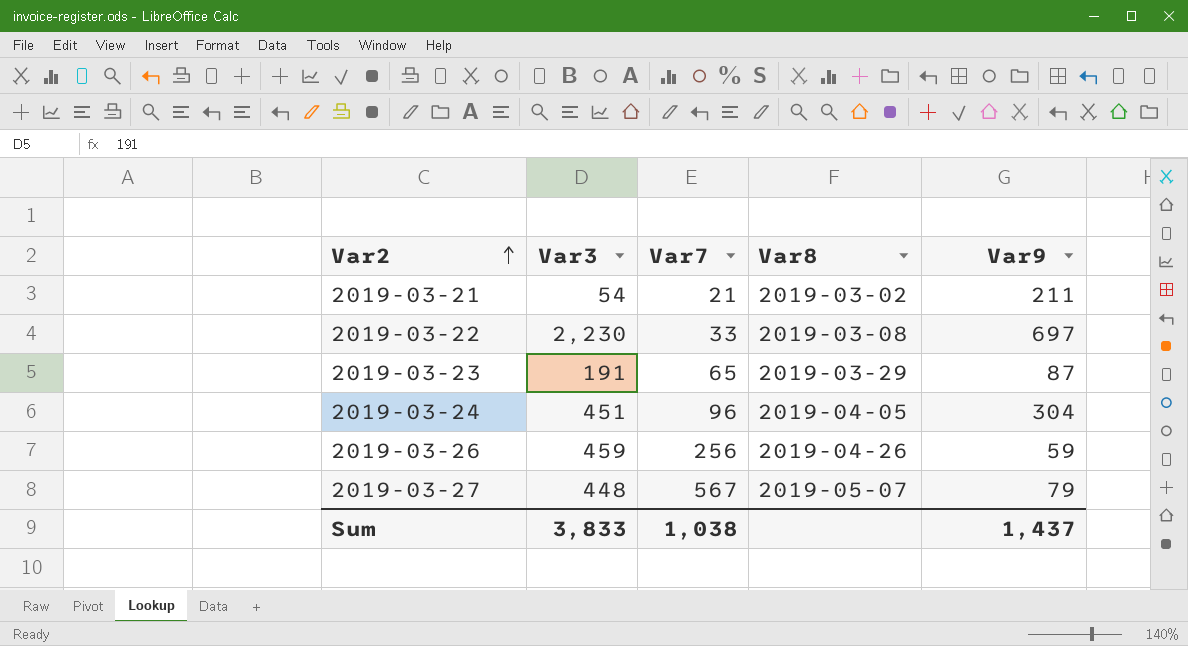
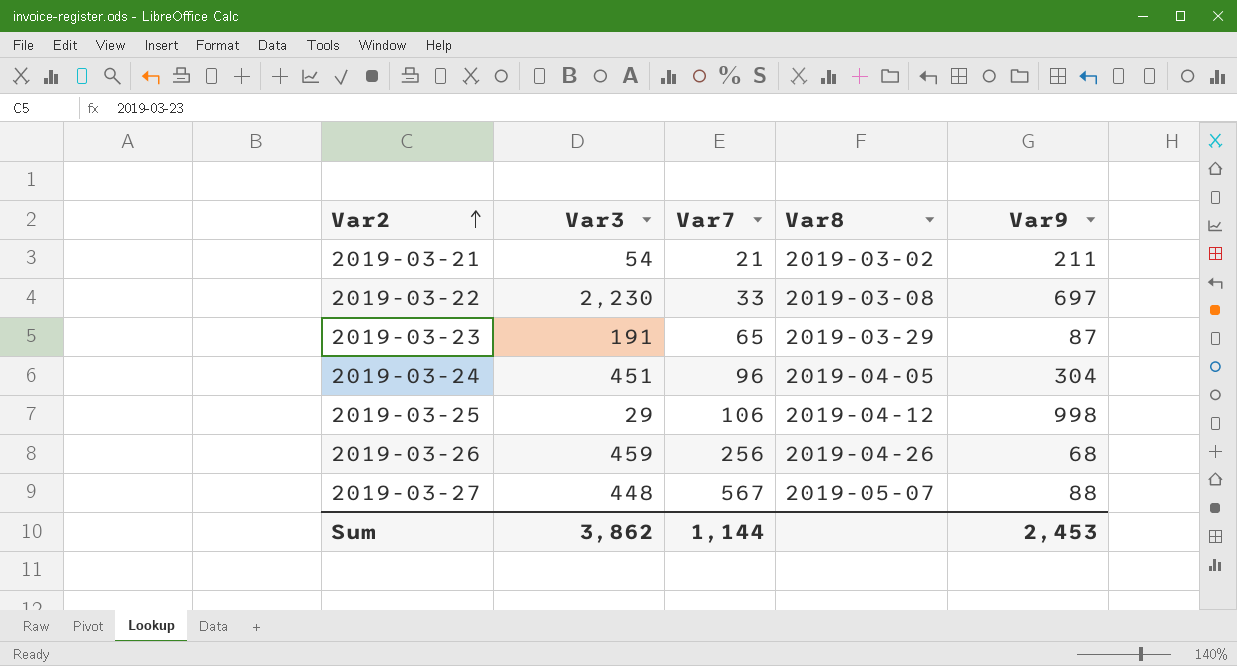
row 2019-03-25: none -> 29 | 106 | 2019-04-12 | 998
2019-03-26 | Var9: 59 -> 68
2019-03-27 | Var9: 79 -> 88
Sum | Var3: 3,833 -> 3,862
Sum | Var7: 1,038 -> 1,144
Sum | Var9: 1,437 -> 2,453

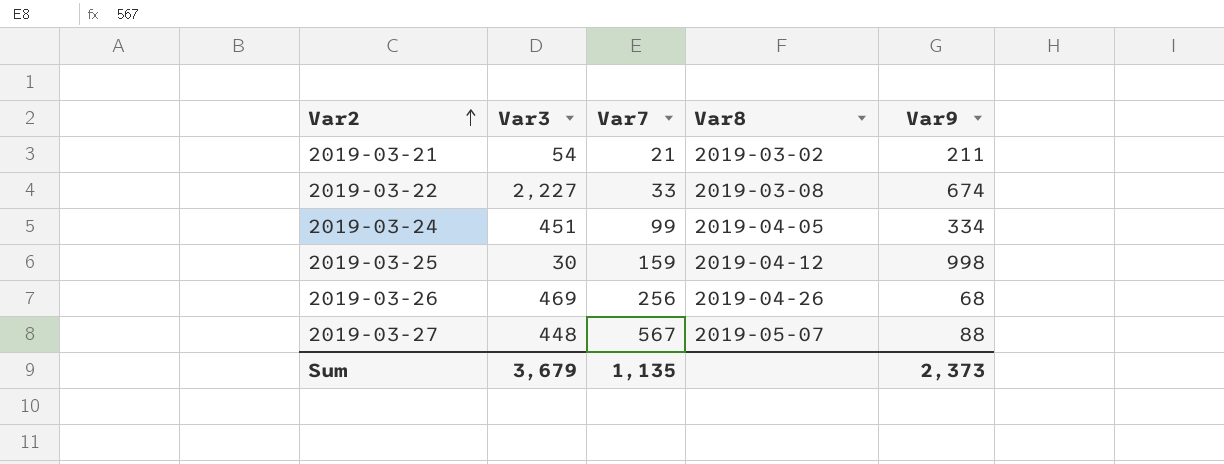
row 2019-03-23: 191 | 65 | 2019-03-29 | 87 -> none
2019-03-22 | Var3: 2,230 -> 2,227
2019-03-22 | Var9: 697 -> 674
2019-03-24 | Var7: 96 -> 99
2019-03-24 | Var9: 304 -> 334
2019-03-25 | Var3: 29 -> 30
2019-03-25 | Var7: 106 -> 159
2019-03-26 | Var3: 459 -> 469
Sum | Var3: 3,862 -> 3,679
Sum | Var7: 1,144 -> 1,135
Sum | Var9: 2,453 -> 2,373

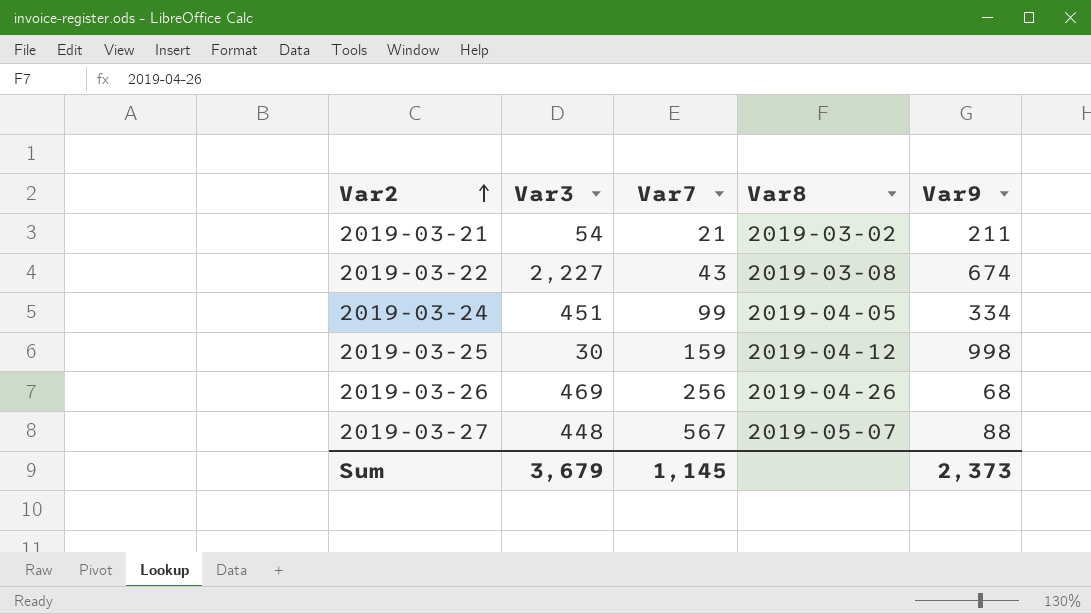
2019-03-22 | Var7: 33 -> 43
Sum | Var7: 1,135 -> 1,145

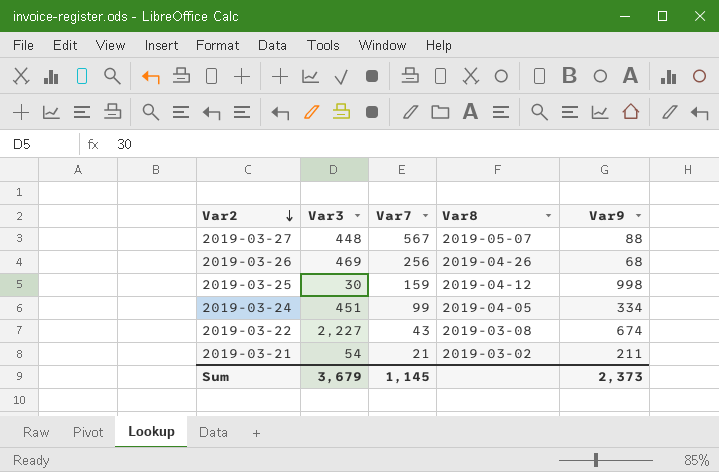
row order: Var2 ascending -> Var2 descending

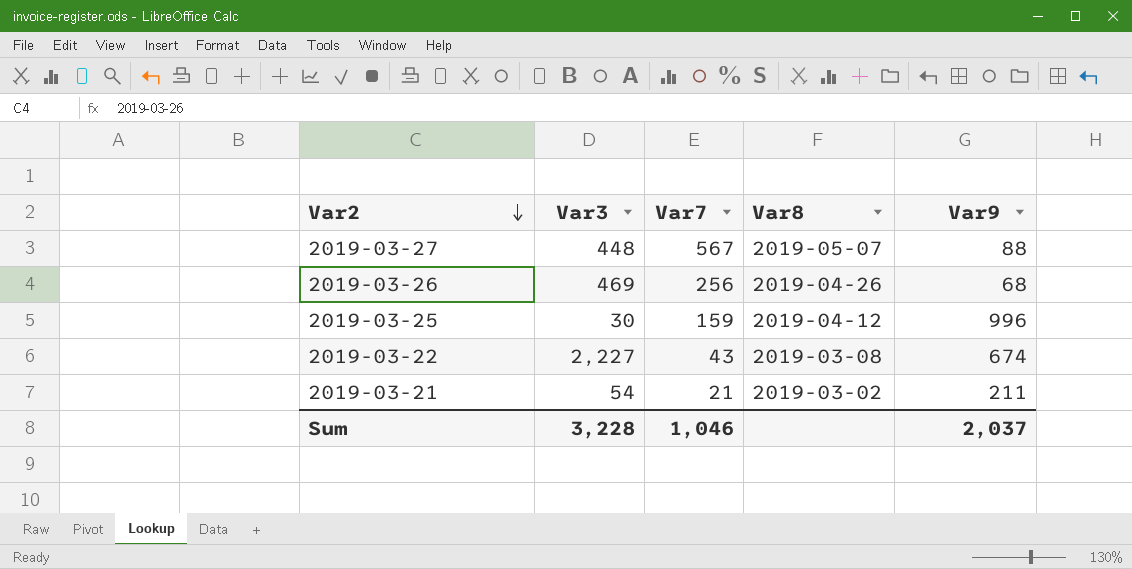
row 2019-03-24: 451 | 99 | 2019-04-05 | 334 -> none
2019-03-25 | Var9: 998 -> 996
Sum | Var3: 3,679 -> 3,228
Sum | Var7: 1,145 -> 1,046
Sum | Var9: 2,373 -> 2,037

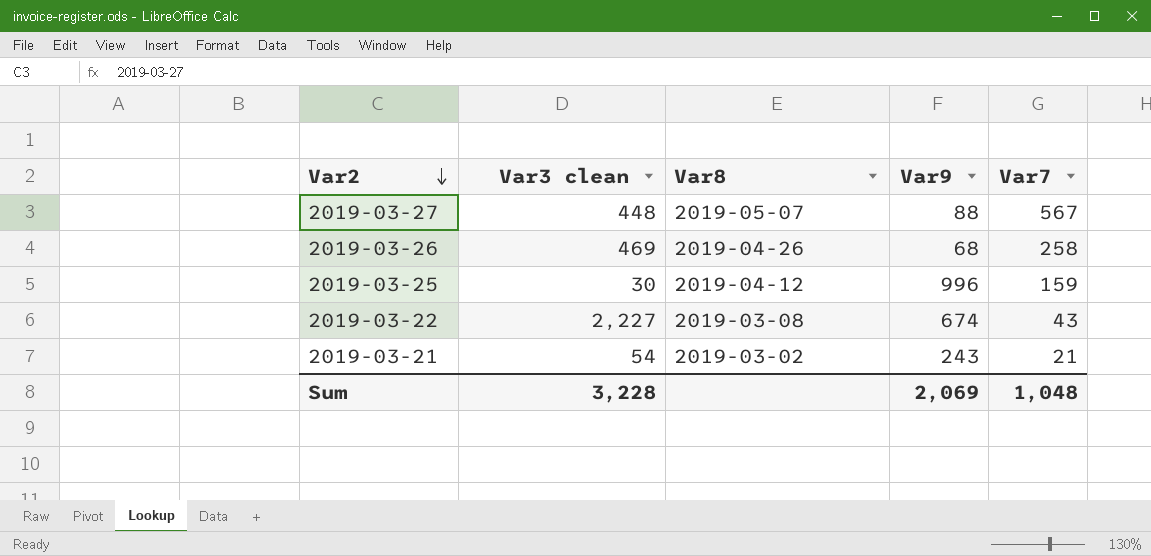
column name: Var3 -> Var3 clean
column Var7 | position: 3 -> 5
2019-03-26 | Var7: 256 -> 258
2019-03-21 | Var9: 211 -> 243
Sum | Var9: 2,037 -> 2,069
Sum | Var7: 1,046 -> 1,048

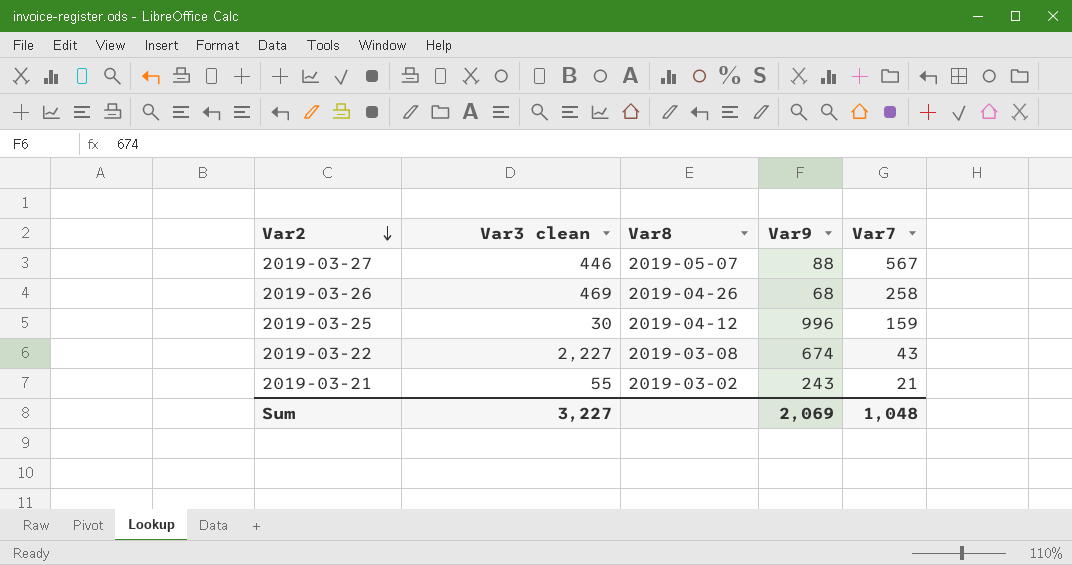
2019-03-27 | Var3 clean: 448 -> 446
2019-03-21 | Var3 clean: 54 -> 55
Sum | Var3 clean: 3,228 -> 3,227

